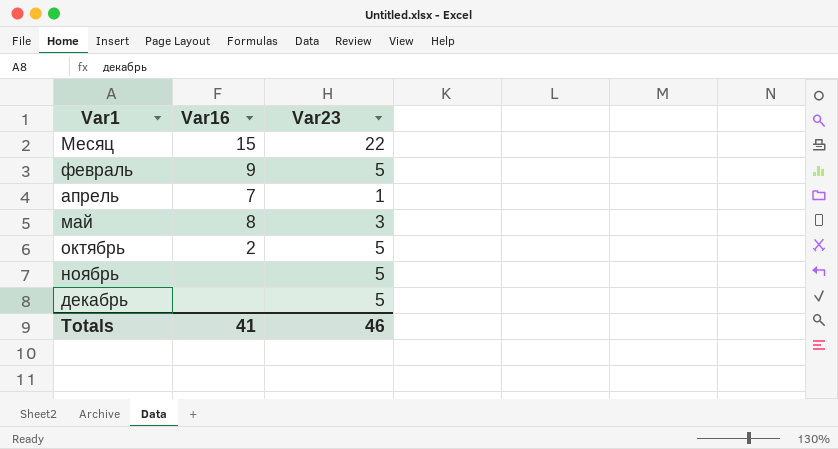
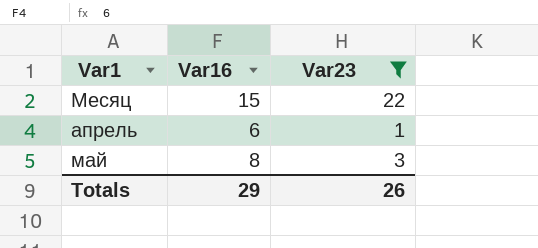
filter: none -> Var23 != 5
апрель | Var16: 7 -> 6
Totals | Var16: 41 -> 29
Totals | Var23: 46 -> 26

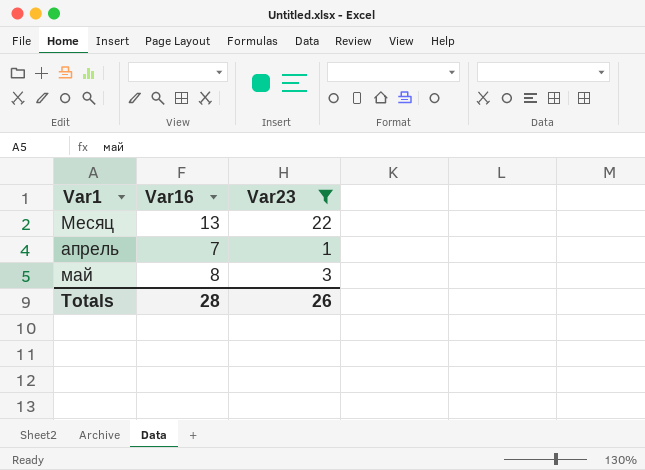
Месяц | Var16: 15 -> 13
апрель | Var16: 6 -> 7
Totals | Var16: 29 -> 28

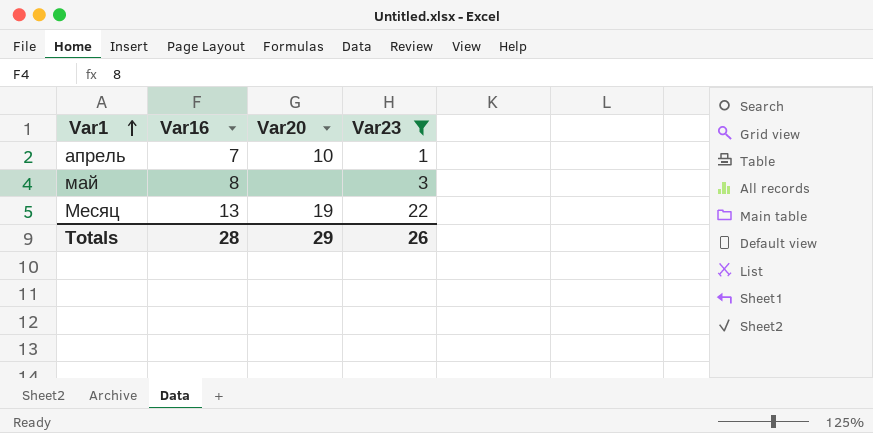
row order: none -> Var1 ascending
column Var20 | position: none -> 3

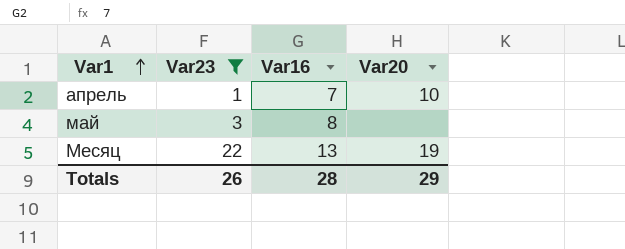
column Var23 | position: 4 -> 2

